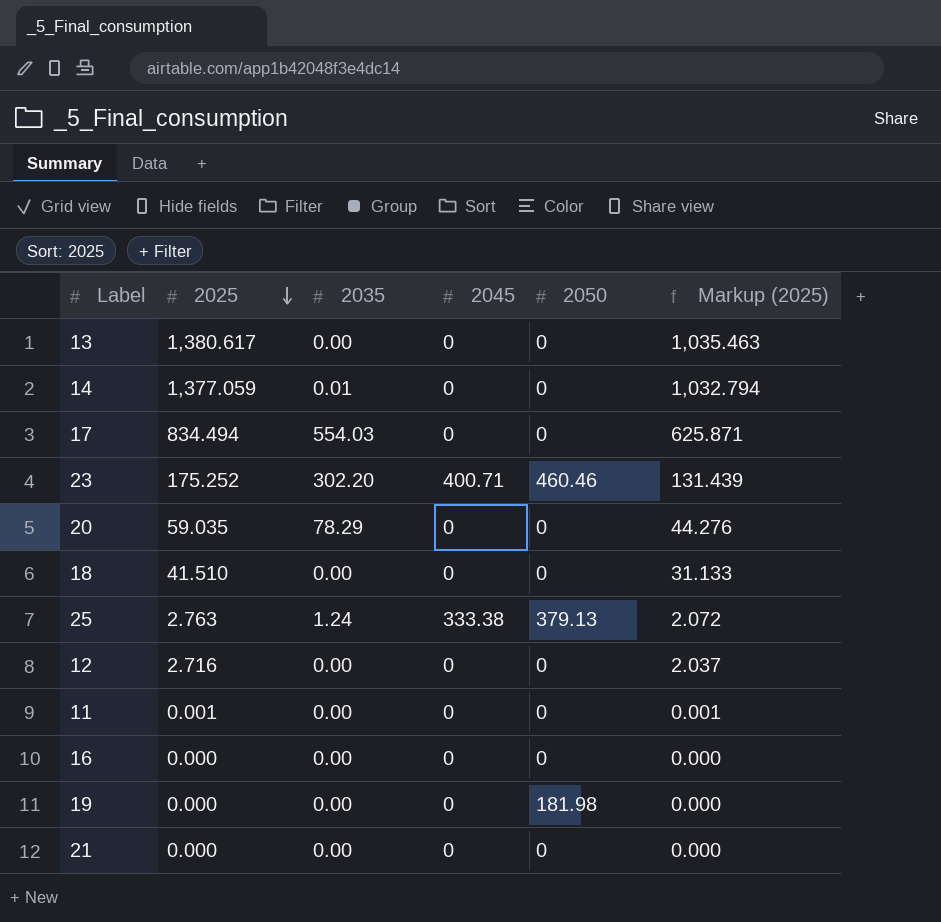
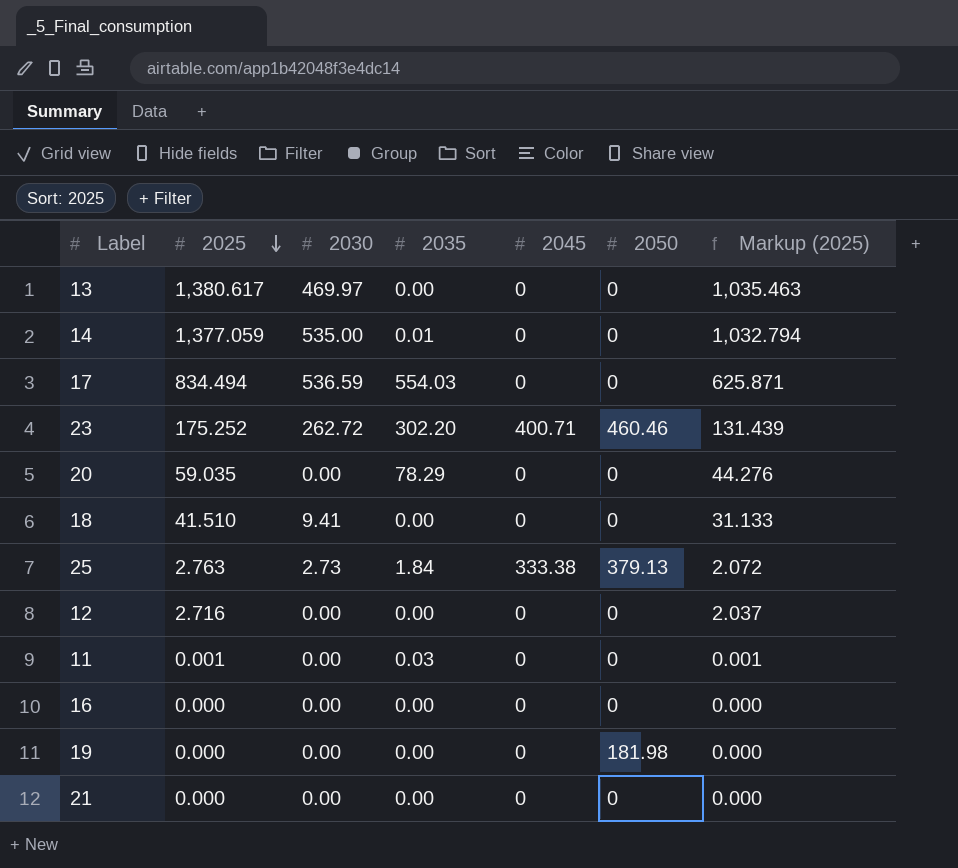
column 2030 | position: none -> 3
25 | 2035: 1.24 -> 1.84
11 | 2035: 0.00 -> 0.03

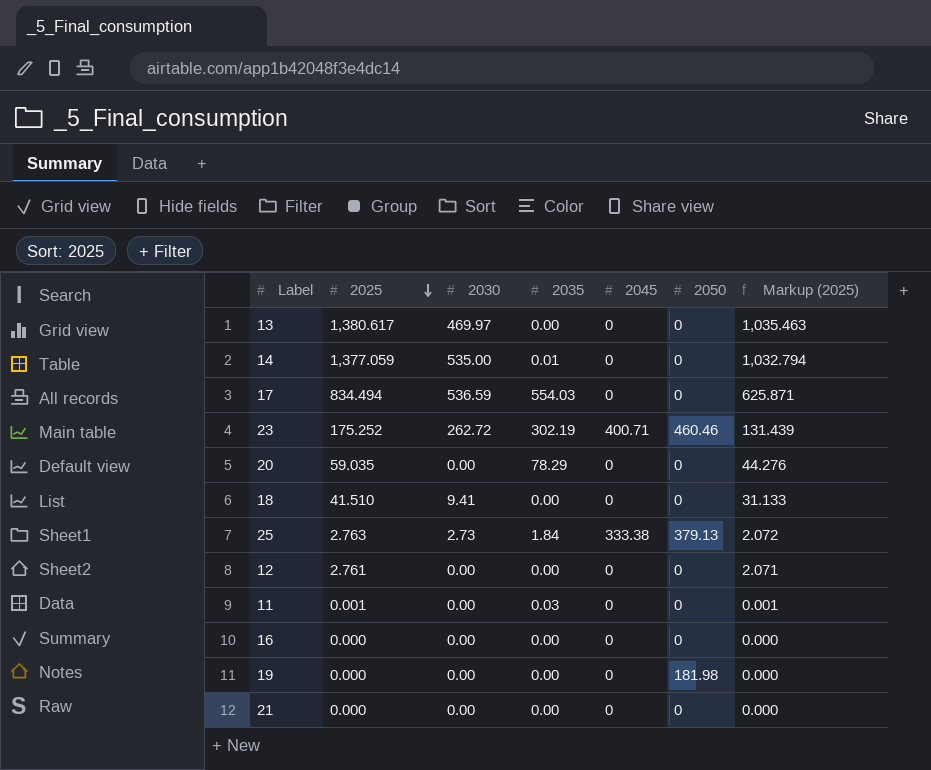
23 | 2035: 302.20 -> 302.19
12 | 2025: 2.716 -> 2.761
12 | Markup (2025): 2.037 -> 2.071

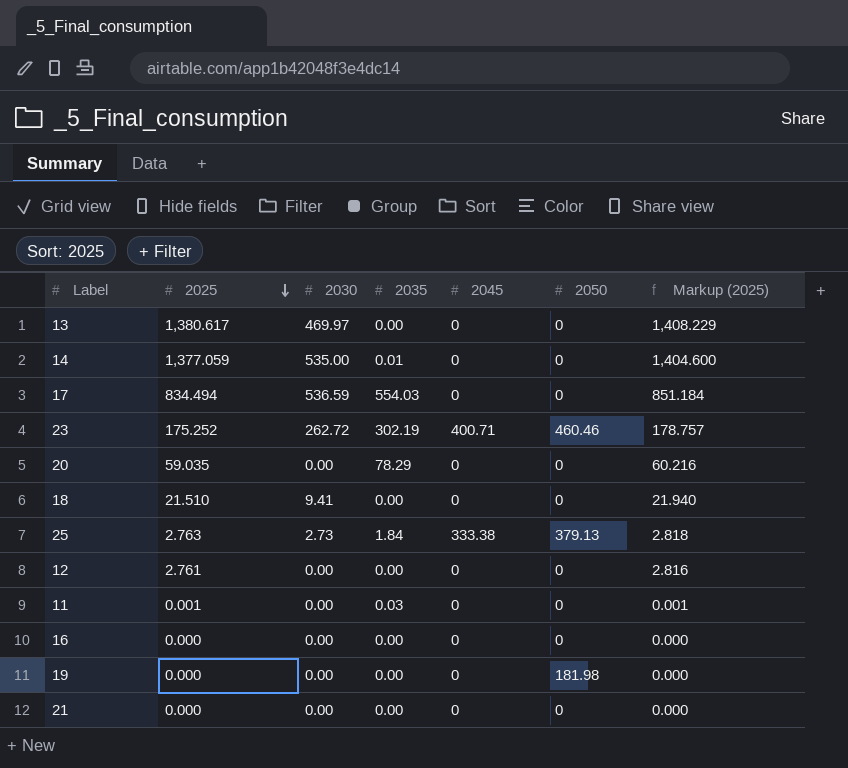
column Markup (2025) | formula: [2025] * 0.75 -> [2025] * 1.02
18 | 2025: 41.510 -> 21.510

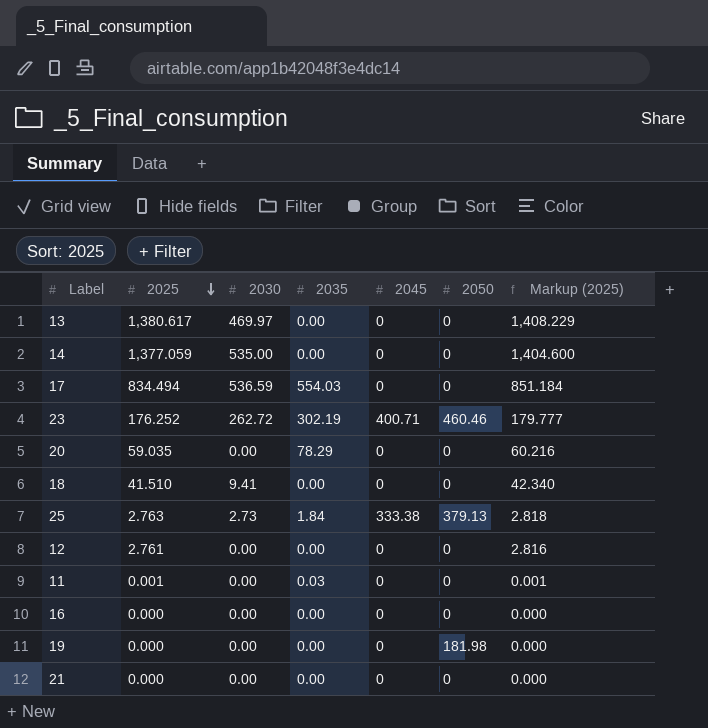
14 | 2035: 0.01 -> 0.00
23 | 2025: 175.252 -> 176.252
23 | Markup (2025): 178.757 -> 179.777
18 | 2025: 21.510 -> 41.510
18 | Markup (2025): 21.940 -> 42.340

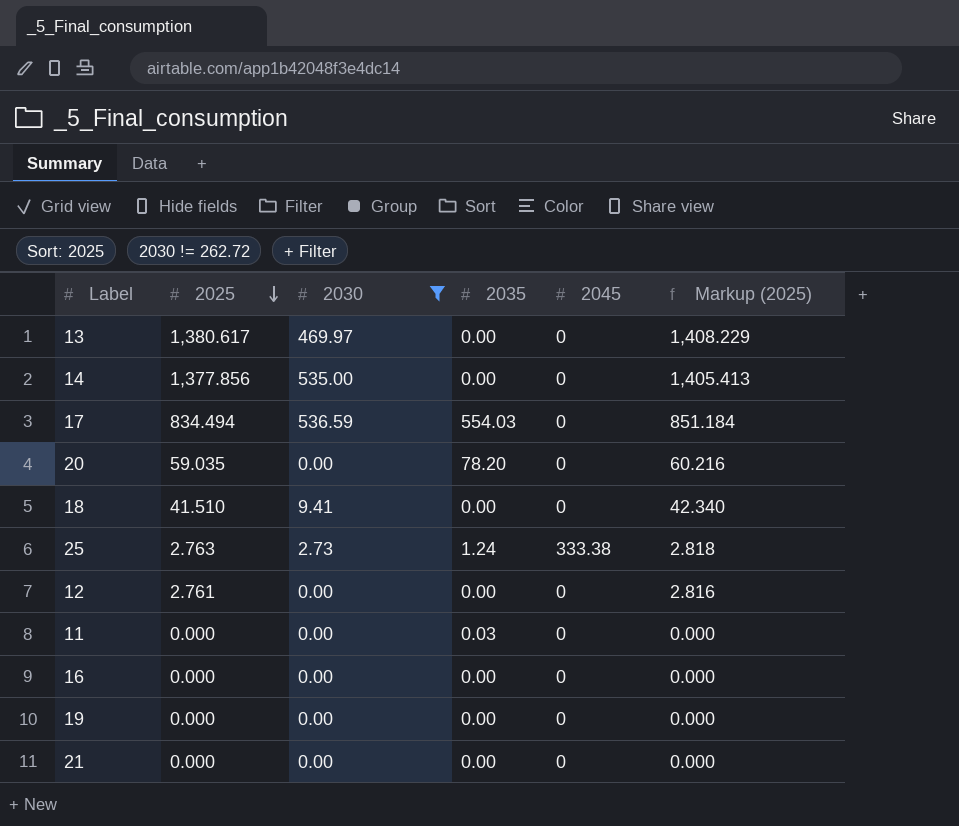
filter: none -> 2030 != 262.72
column 2050 | position: 6 -> none
14 | 2025: 1,377.059 -> 1,377.856
14 | Markup (2025): 1,404.600 -> 1,405.413
20 | 2035: 78.29 -> 78.20
25 | 2035: 1.84 -> 1.24
11 | 2025: 0.001 -> 0.000
11 | Markup (2025): 0.001 -> 0.000

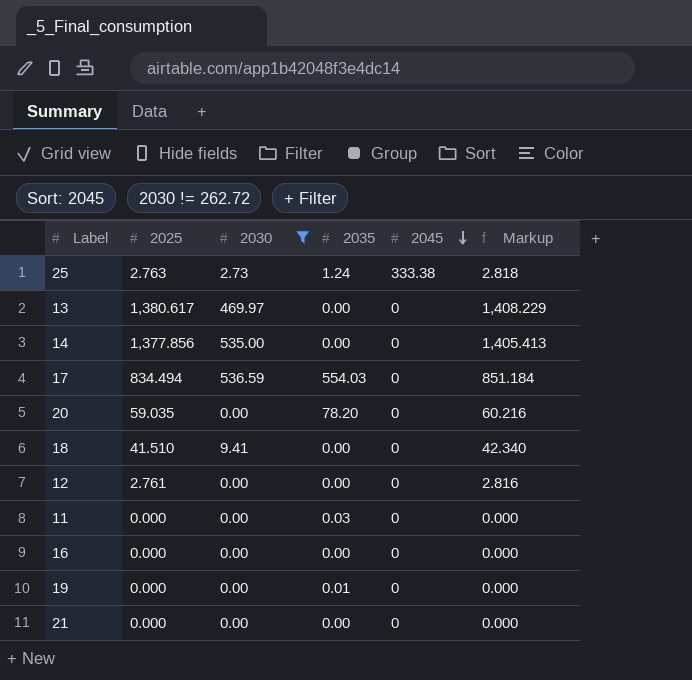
row order: 2025 descending -> 2045 descending
column name: Markup (2025) -> Markup
19 | 2035: 0.00 -> 0.01

